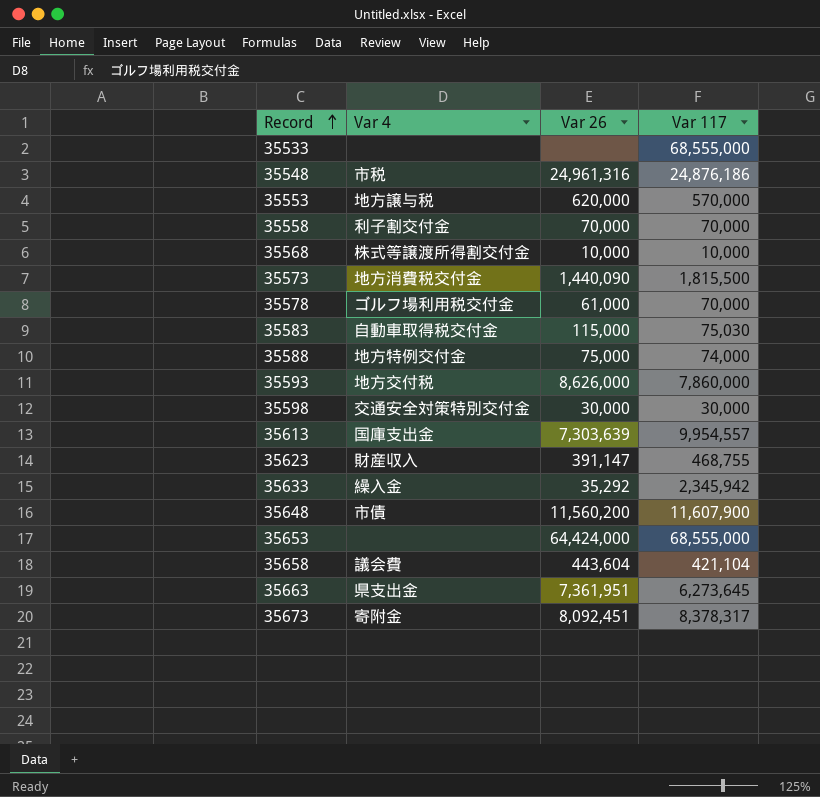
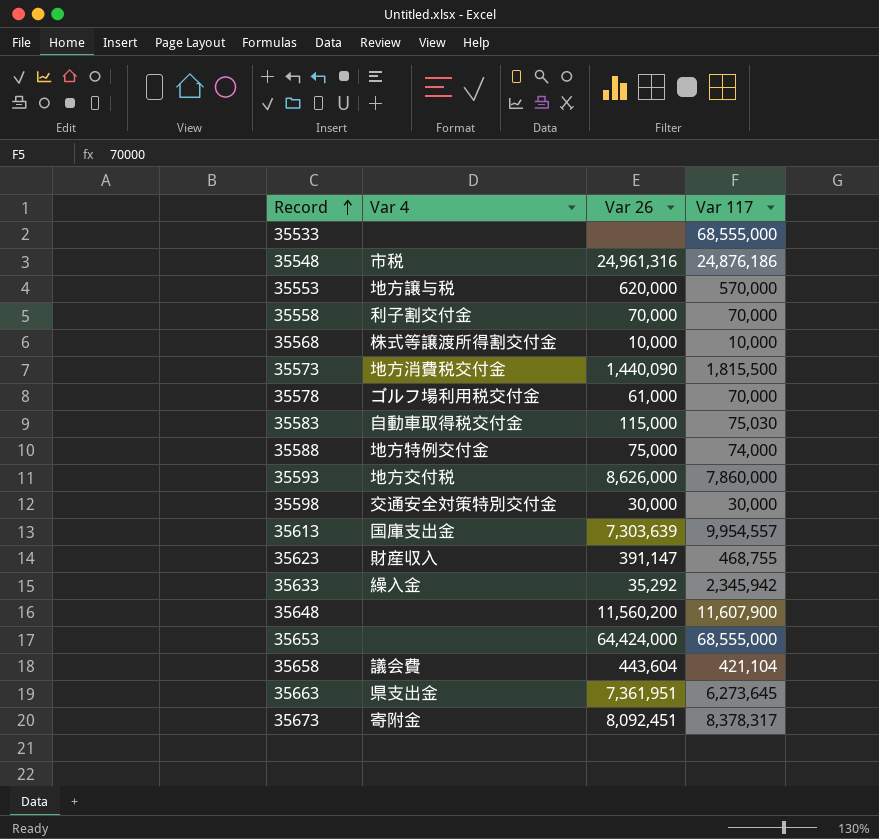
35648 | Var 4: 市債 -> none

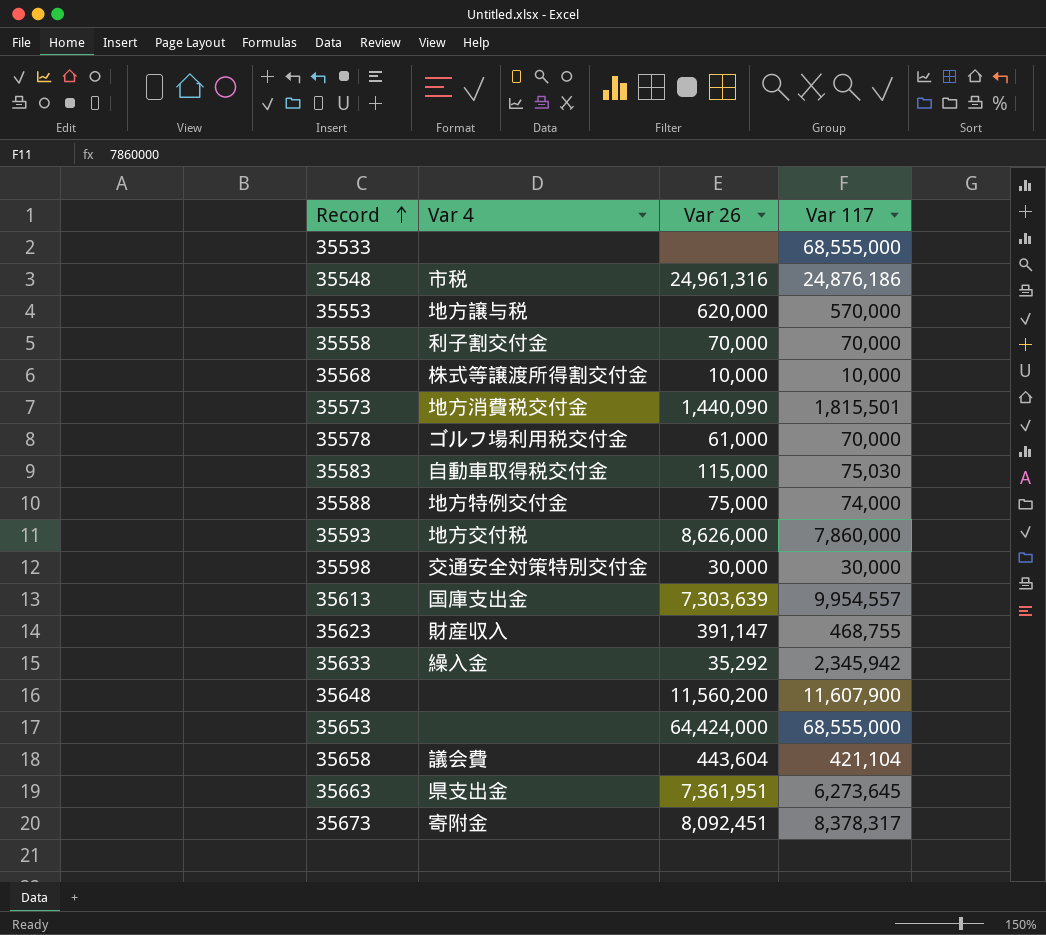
35573 | Var 117: 1,815,500 -> 1,815,501

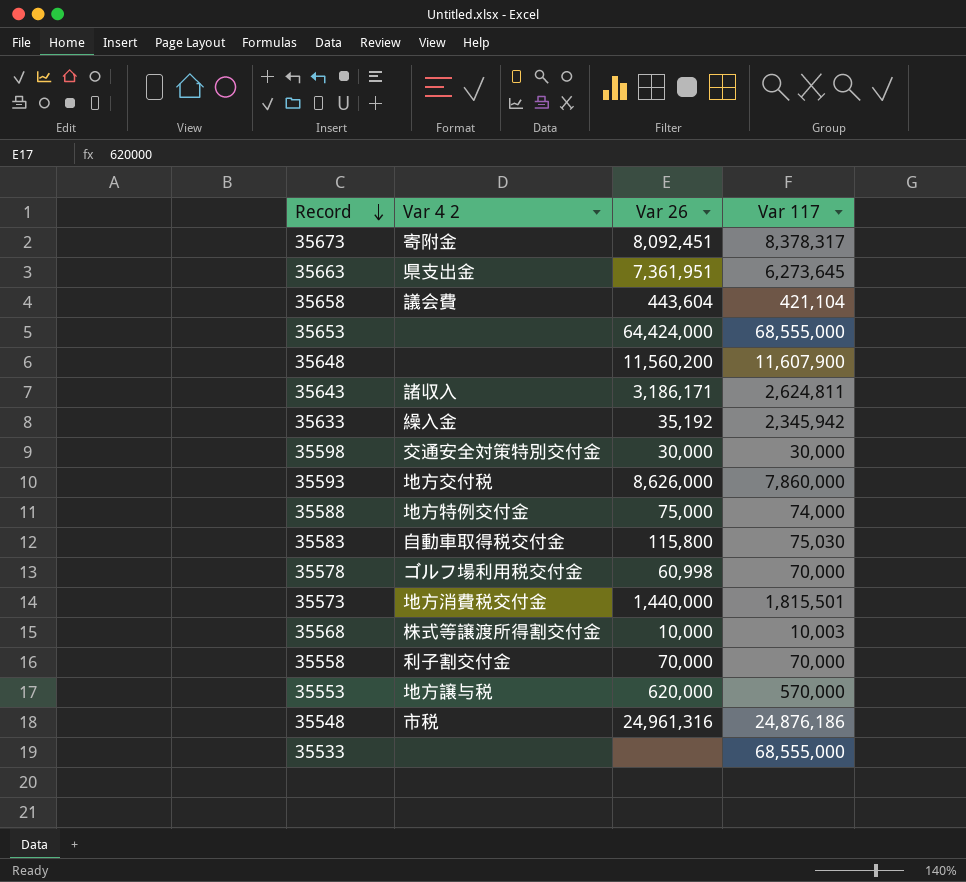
row order: Record ascending -> Record descending
column name: Var 4 -> Var 4 2
row 35613: 国庫支出金 | 7,303,639 | 9,954,557 -> none
row 35623: 財産収入 | 391,147 | 468,755 -> none
row 35643: none -> 諸収入 | 3,186,171 | 2,624,811
35633 | Var 26: 35,292 -> 35,192
35583 | Var 26: 115,000 -> 115,800
35578 | Var 26: 61,000 -> 60,998
35573 | Var 26: 1,440,090 -> 1,440,000
35568 | Var 117: 10,000 -> 10,003

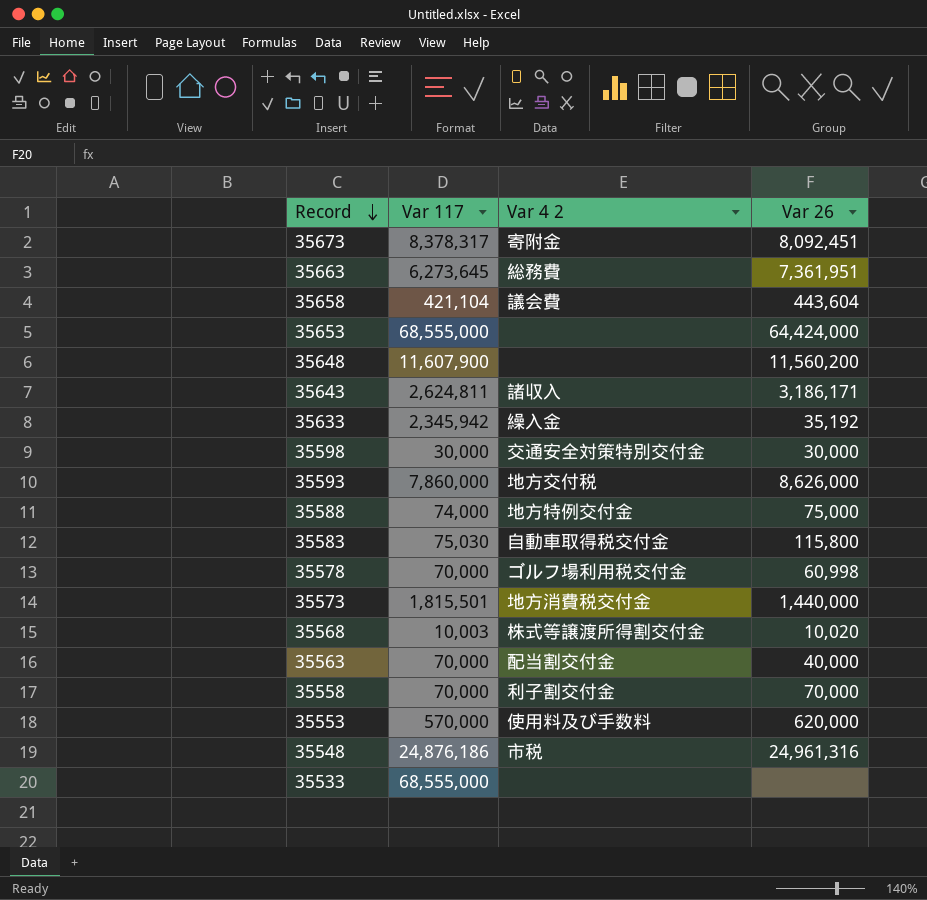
column Var 117 | position: 4 -> 2
35663 | Var 4 2: 県支出金 -> 総務費
35568 | Var 26: 10,000 -> 10,020
row 35563: none -> 70,000 | 配当割交付金 | 40,000
35553 | Var 4 2: 地方譲与税 -> 使用料及び手数料

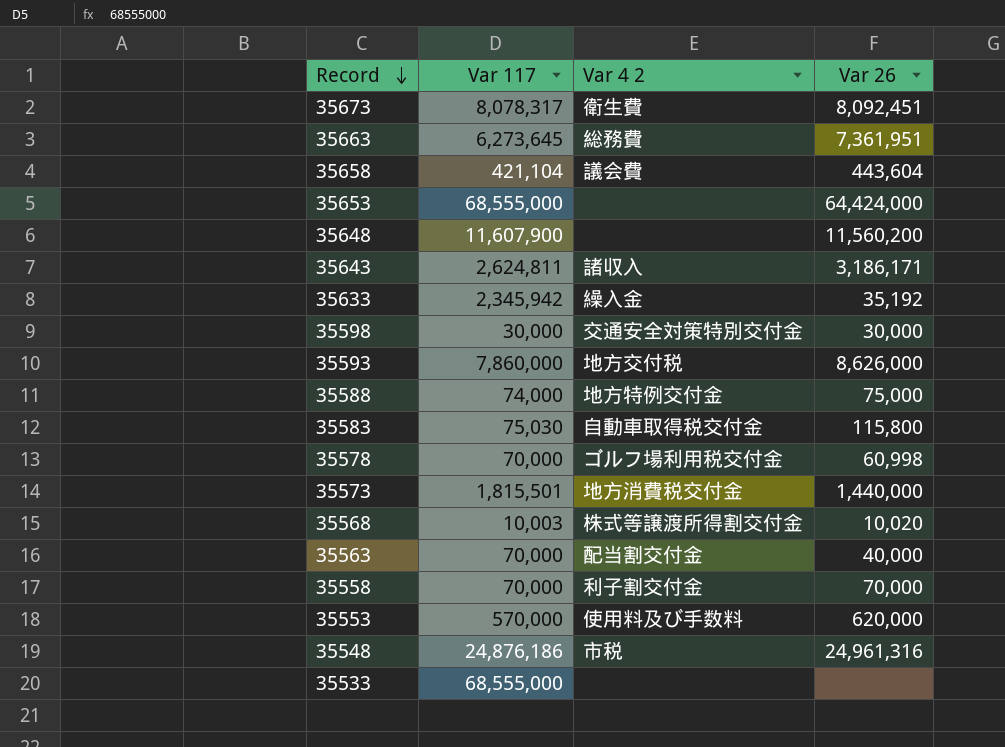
35673 | Var 117: 8,378,317 -> 8,078,317
35673 | Var 4 2: 寄附金 -> 衛生費

